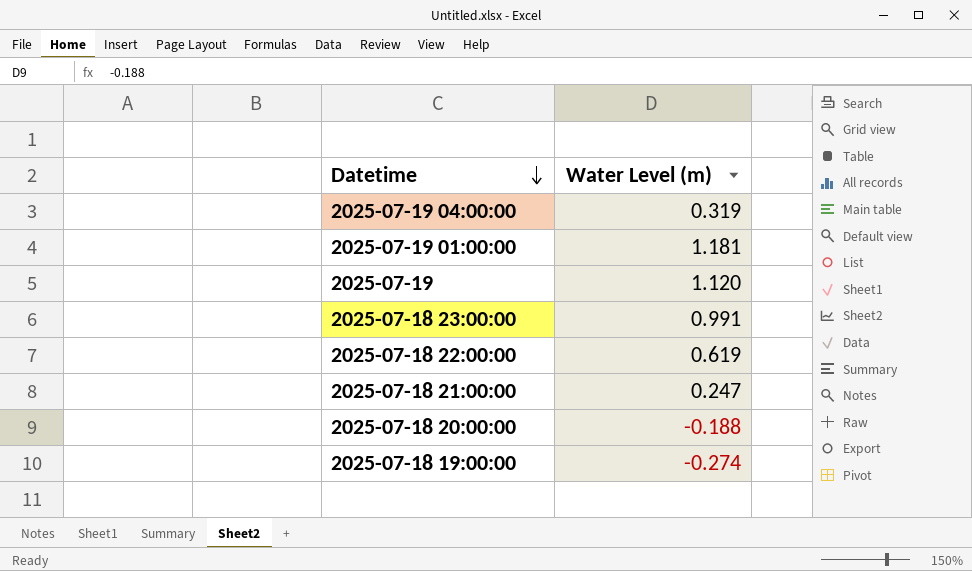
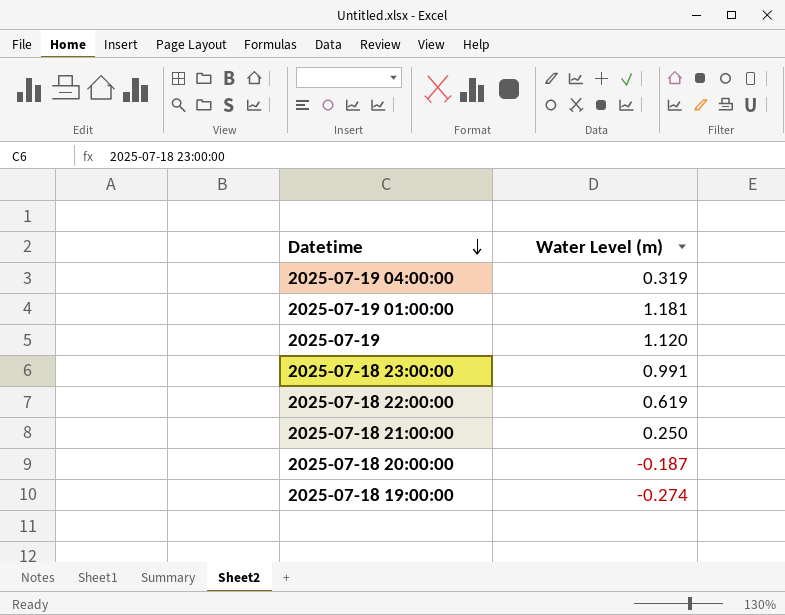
2025-07-18 21:00:00 | Water Level (m): 0.247 -> 0.250
2025-07-18 20:00:00 | Water Level (m): -0.188 -> -0.187

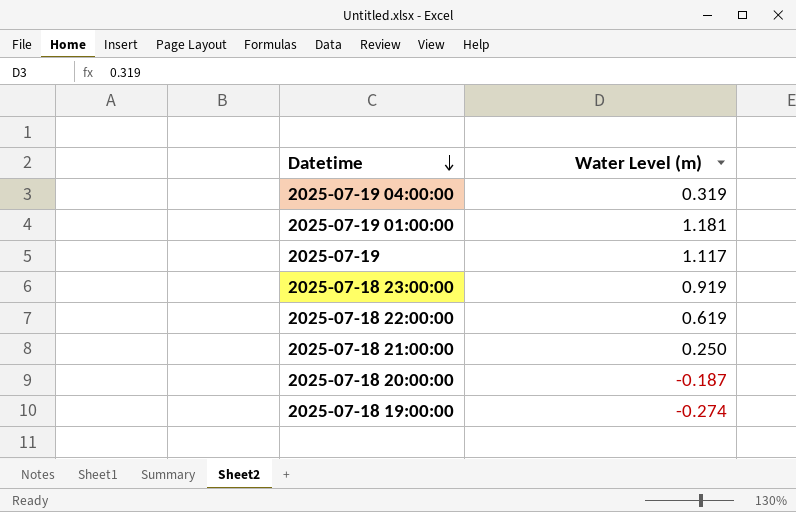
2025-07-19 | Water Level (m): 1.120 -> 1.117
2025-07-18 23:00:00 | Water Level (m): 0.991 -> 0.919

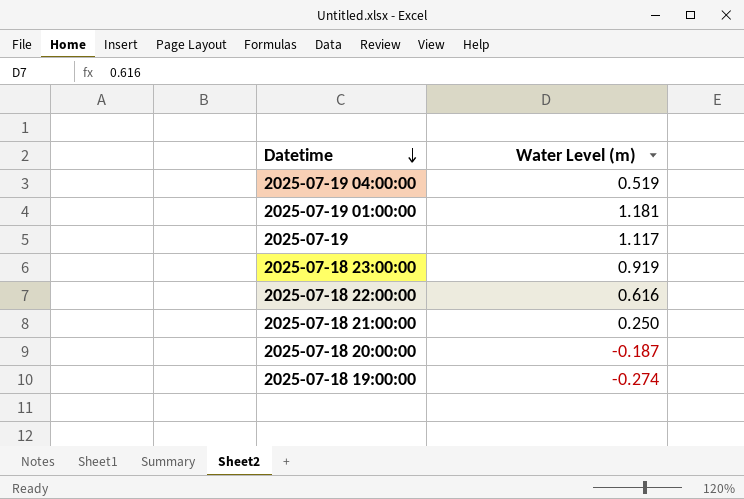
2025-07-19 04:00:00 | Water Level (m): 0.319 -> 0.519
2025-07-18 22:00:00 | Water Level (m): 0.619 -> 0.616

